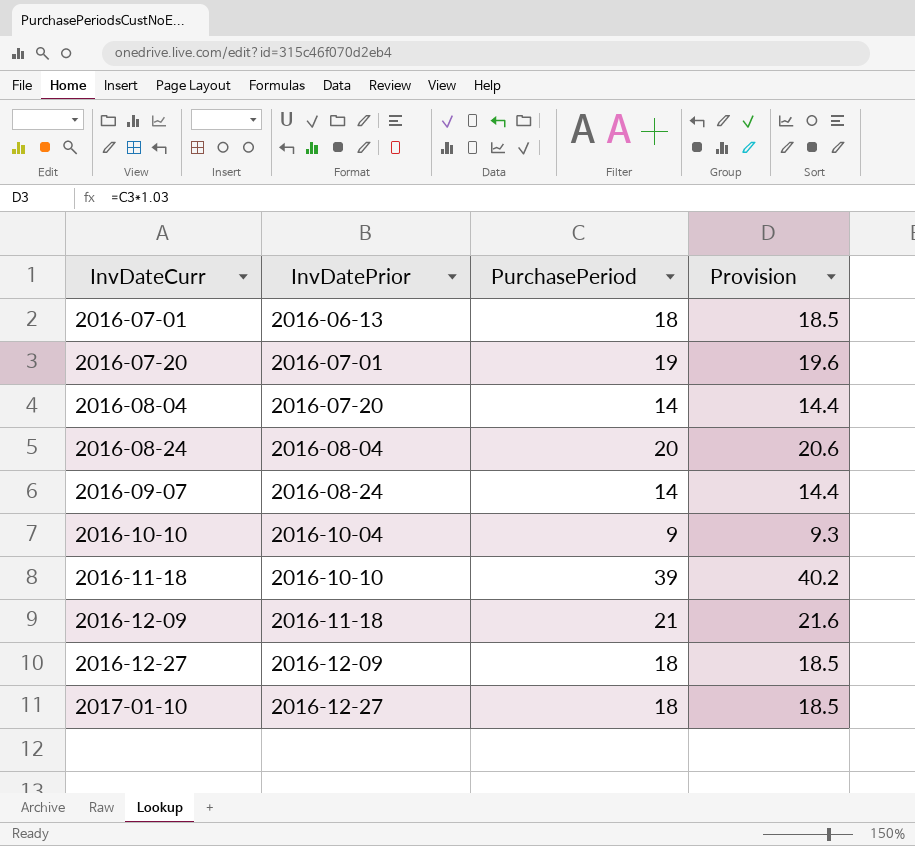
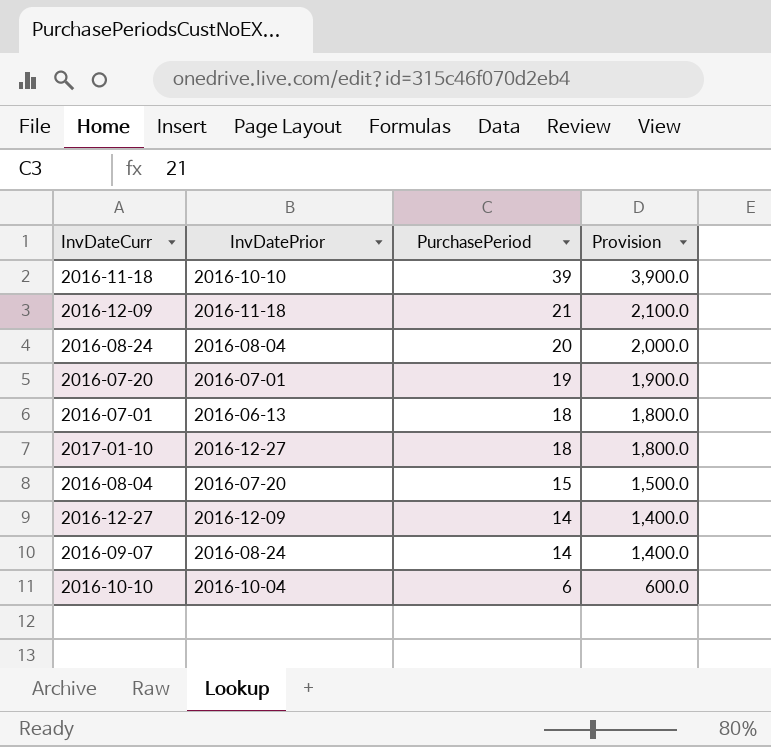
row order: InvDateCurr ascending -> PurchasePeriod descending
column Provision | formula: [PurchasePeriod] * 1.03 -> [PurchasePeriod] * 100
2016-08-04 | PurchasePeriod: 14 -> 15
2016-12-27 | PurchasePeriod: 18 -> 14
2016-10-10 | PurchasePeriod: 9 -> 6

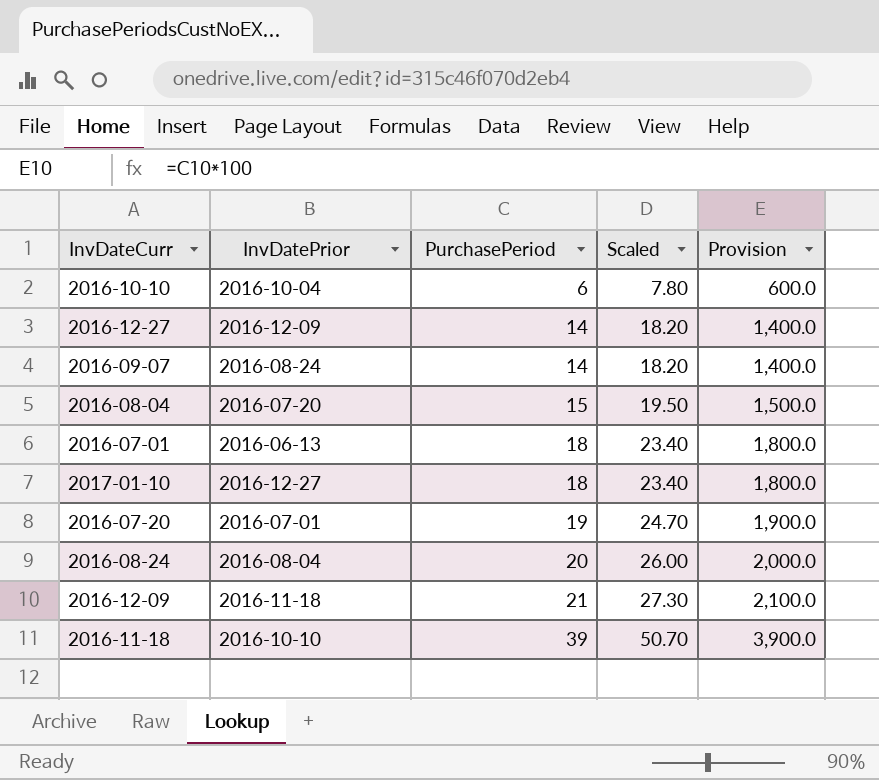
row order: PurchasePeriod descending -> PurchasePeriod ascending
column Scaled | formula: none -> [PurchasePeriod] * 1.3

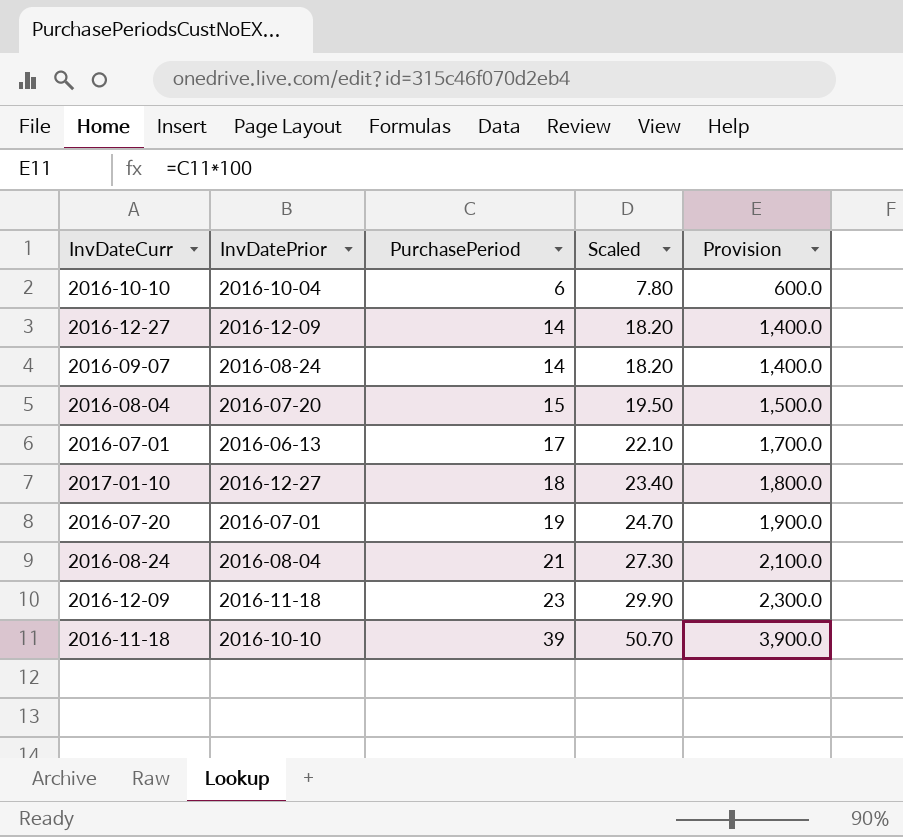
2016-07-01 | PurchasePeriod: 18 -> 17
2016-07-01 | Scaled: 23.40 -> 22.10
2016-07-01 | Provision: 1,800.0 -> 1,700.0
2016-08-24 | PurchasePeriod: 20 -> 21
2016-08-24 | Scaled: 26.00 -> 27.30
2016-08-24 | Provision: 2,000.0 -> 2,100.0
2016-12-09 | PurchasePeriod: 21 -> 23
2016-12-09 | Scaled: 27.30 -> 29.90
2016-12-09 | Provision: 2,100.0 -> 2,300.0

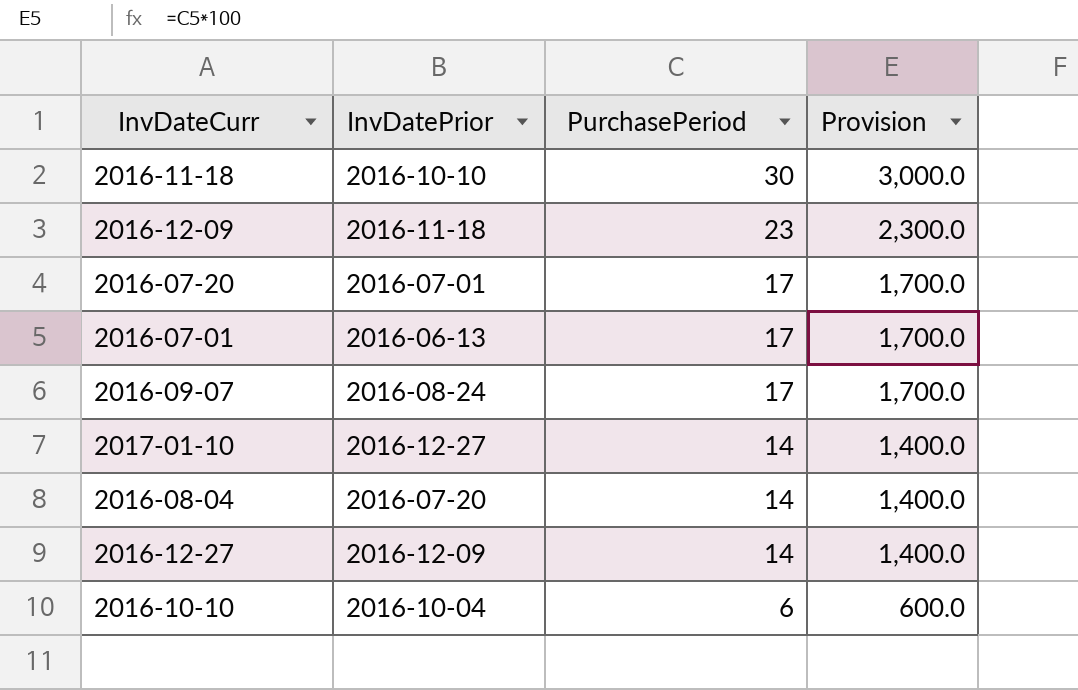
row order: PurchasePeriod ascending -> PurchasePeriod descending
column Scaled | formula: [PurchasePeriod] * 1.3 -> none
row 2016-08-24: 2016-08-04 | 21 | 27.30 | 2,100.0 -> none
2016-11-18 | PurchasePeriod: 39 -> 30
2016-11-18 | Provision: 3,900.0 -> 3,000.0
2016-07-20 | PurchasePeriod: 19 -> 17
2016-07-20 | Provision: 1,900.0 -> 1,700.0
2016-09-07 | PurchasePeriod: 14 -> 17
2016-09-07 | Provision: 1,400.0 -> 1,700.0
2017-01-10 | PurchasePeriod: 18 -> 14
2017-01-10 | Provision: 1,800.0 -> 1,400.0
2016-08-04 | PurchasePeriod: 15 -> 14
2016-08-04 | Provision: 1,500.0 -> 1,400.0

